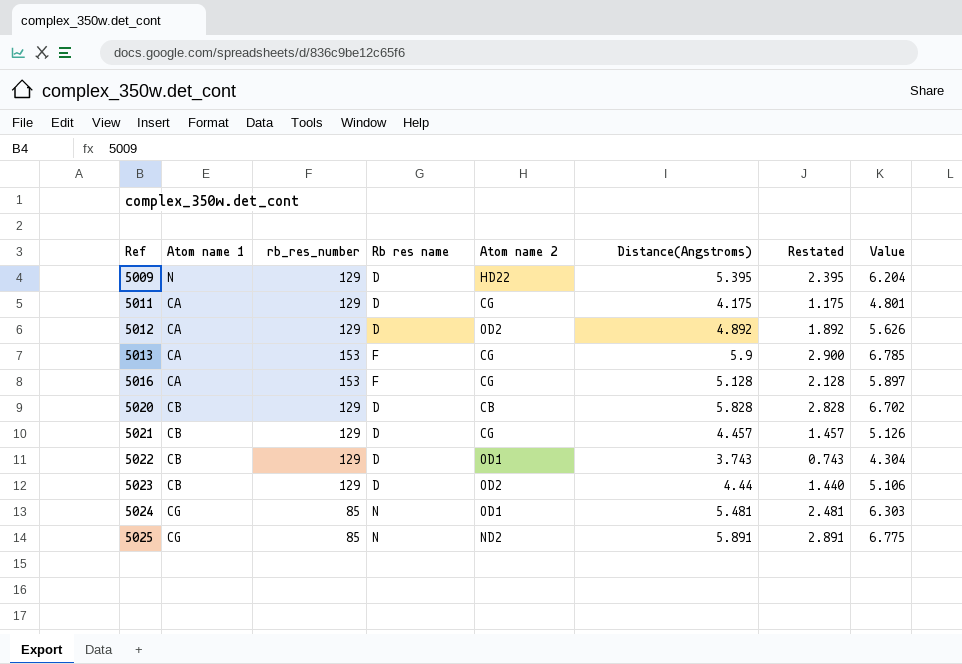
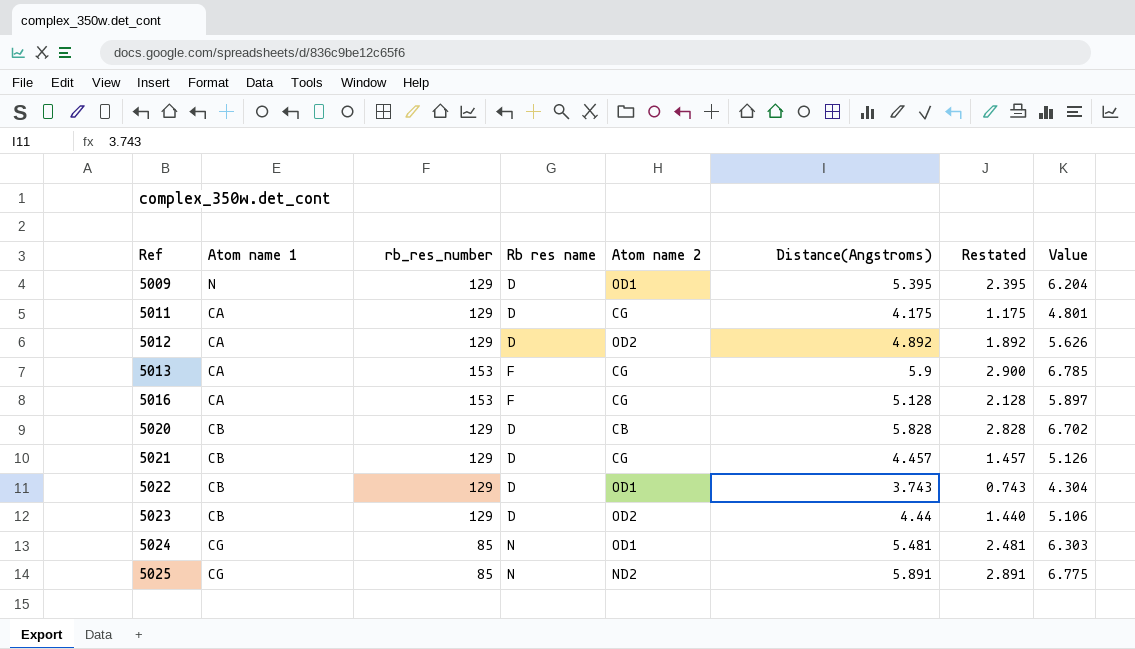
5009 | Atom name 2: HD22 -> OD1

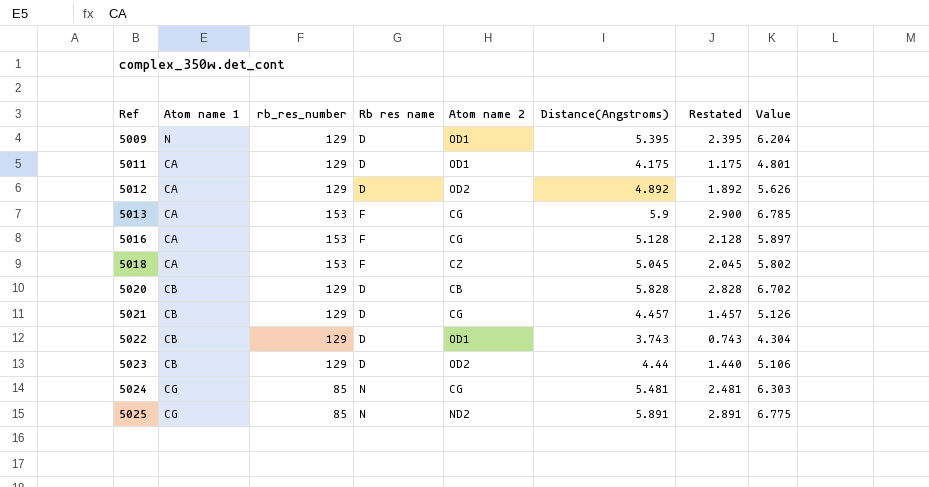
5011 | Atom name 2: CG -> OD1
row 5018: none -> CA | 153 | F | CZ | 5.045 | 2.045 | 5.802
5024 | Atom name 2: OD1 -> CG

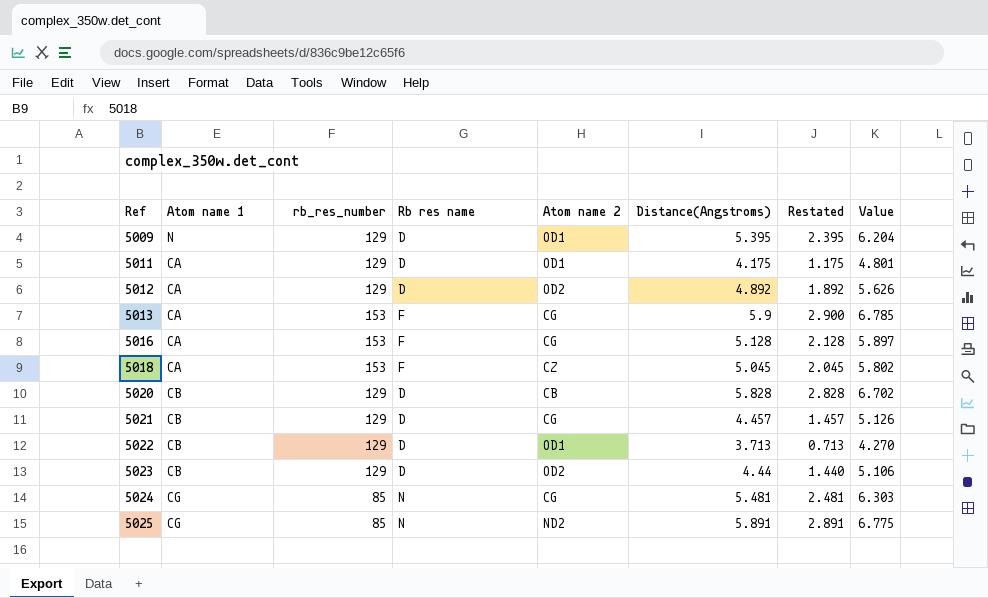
5022 | Distance(Angstroms): 3.743 -> 3.713
5022 | Restated: 0.743 -> 0.713
5022 | Value: 4.304 -> 4.270

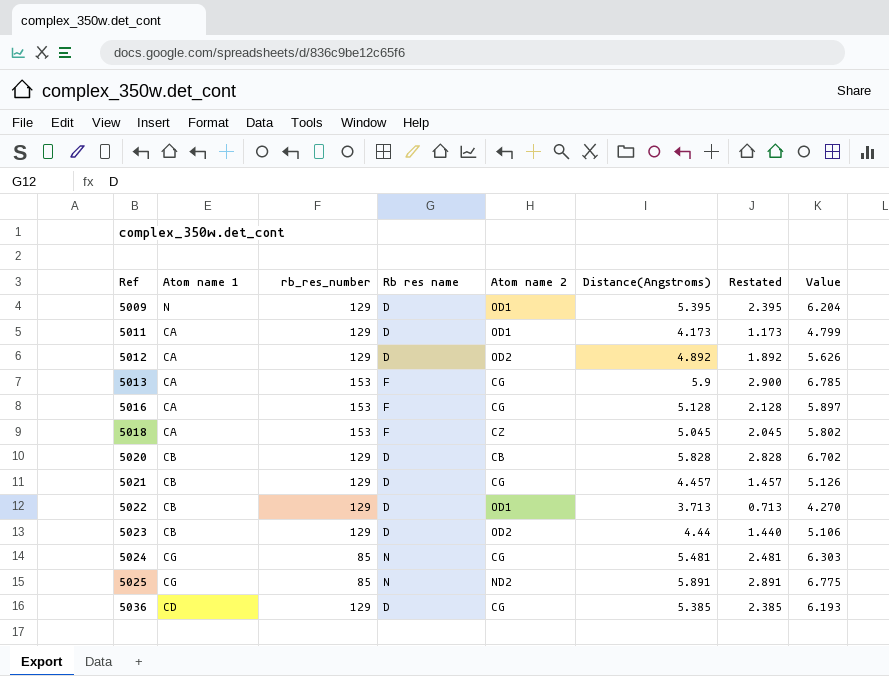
5011 | Distance(Angstroms): 4.175 -> 4.173
5011 | Restated: 1.175 -> 1.173
5011 | Value: 4.801 -> 4.799
row 5036: none -> CD | 129 | D | CG | 5.385 | 2.385 | 6.193

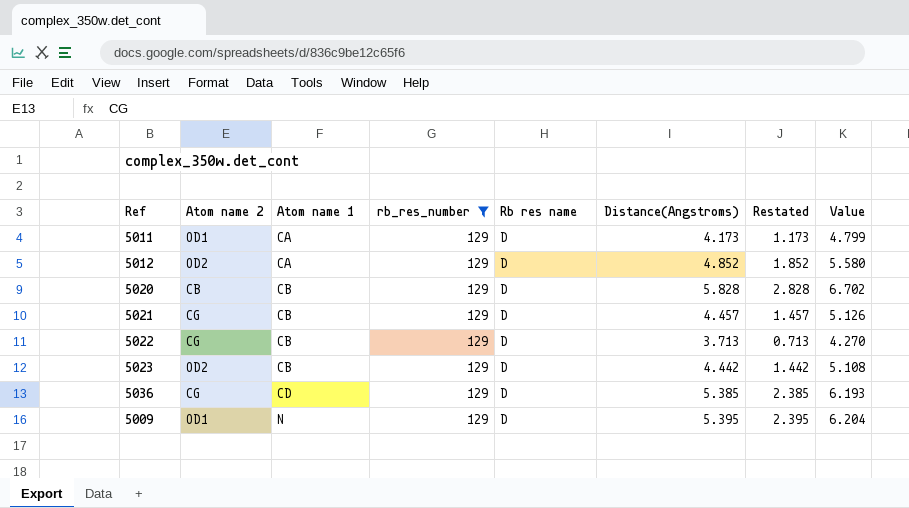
filter: none -> rb_res_number = 129
row order: Ref ascending -> Atom name 1 ascending
column Atom name 2 | position: 5 -> 2
5012 | Distance(Angstroms): 4.892 -> 4.852
5012 | Restated: 1.892 -> 1.852
5012 | Value: 5.626 -> 5.580
5022 | Atom name 2: OD1 -> CG
5023 | Distance(Angstroms): 4.44 -> 4.442
5023 | Restated: 1.440 -> 1.442
5023 | Value: 5.106 -> 5.108

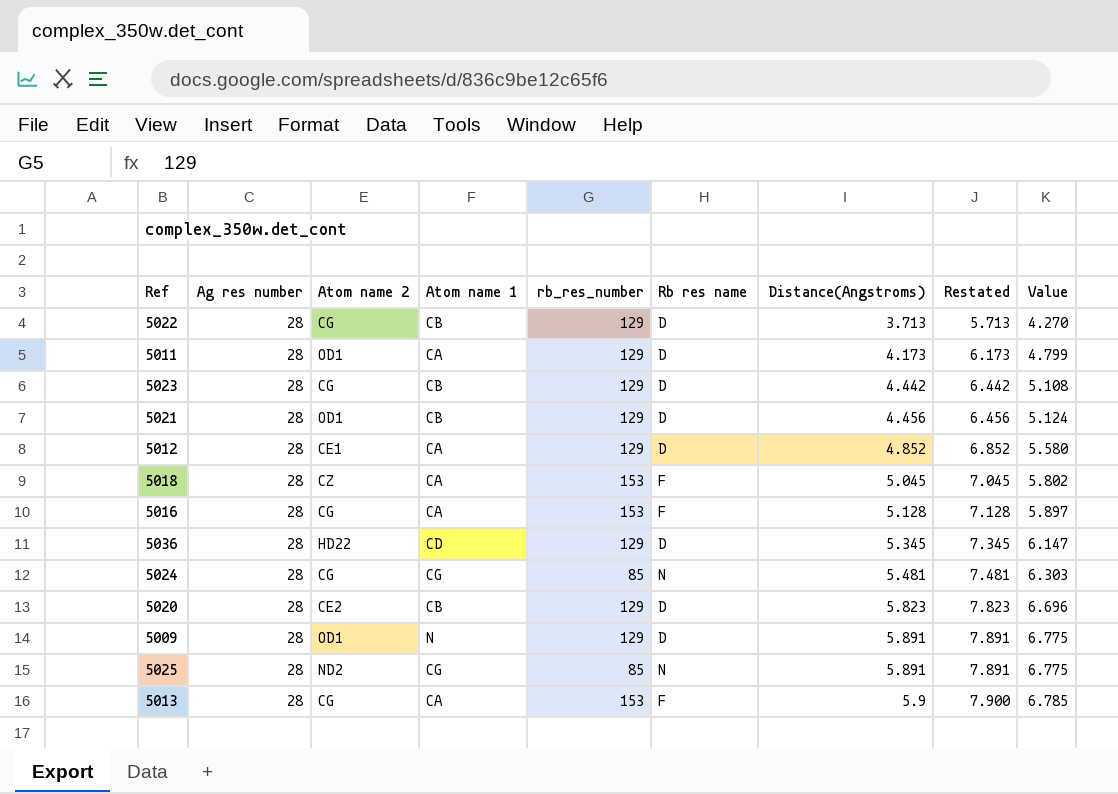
filter: rb_res_number = 129 -> none
row order: Atom name 1 ascending -> Distance(Angstroms) ascending
column Ag res number | position: none -> 2
column Restated | formula: [Distance(Angstroms)] - 3 -> [Distance(Angstroms)] + 2
5023 | Atom name 2: OD2 -> CG
5021 | Atom name 2: CG -> OD1
5021 | Distance(Angstroms): 4.457 -> 4.456
5021 | Value: 5.126 -> 5.124
5012 | Atom name 2: OD2 -> CE1
5036 | Atom name 2: CG -> HD22
5036 | Distance(Angstroms): 5.385 -> 5.345
5036 | Value: 6.193 -> 6.147
5020 | Atom name 2: CB -> CE2
5020 | Distance(Angstroms): 5.828 -> 5.823
5020 | Value: 6.702 -> 6.696
5009 | Distance(Angstroms): 5.395 -> 5.891
5009 | Value: 6.204 -> 6.775

